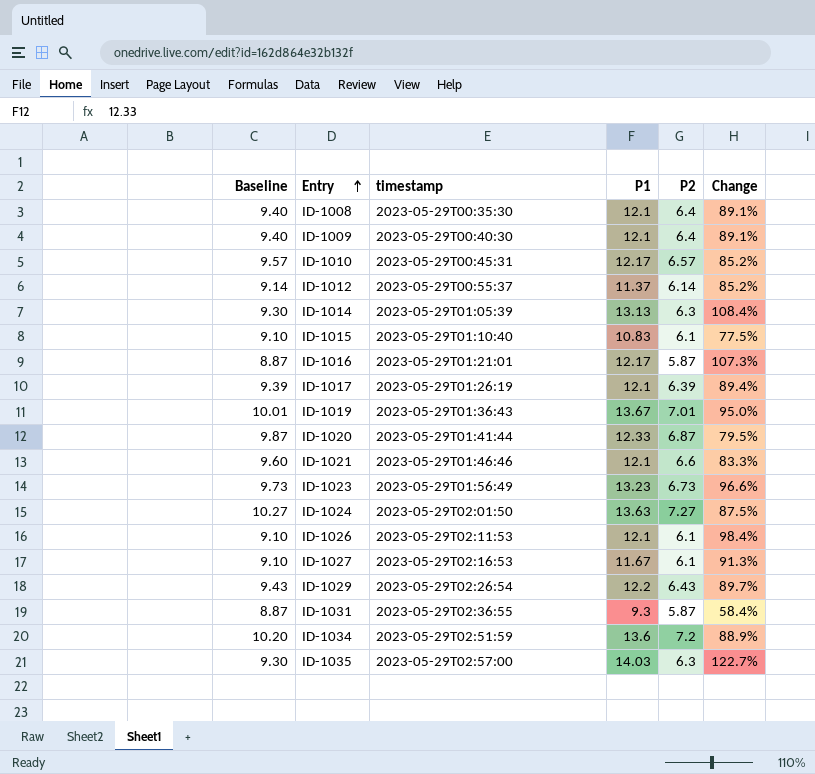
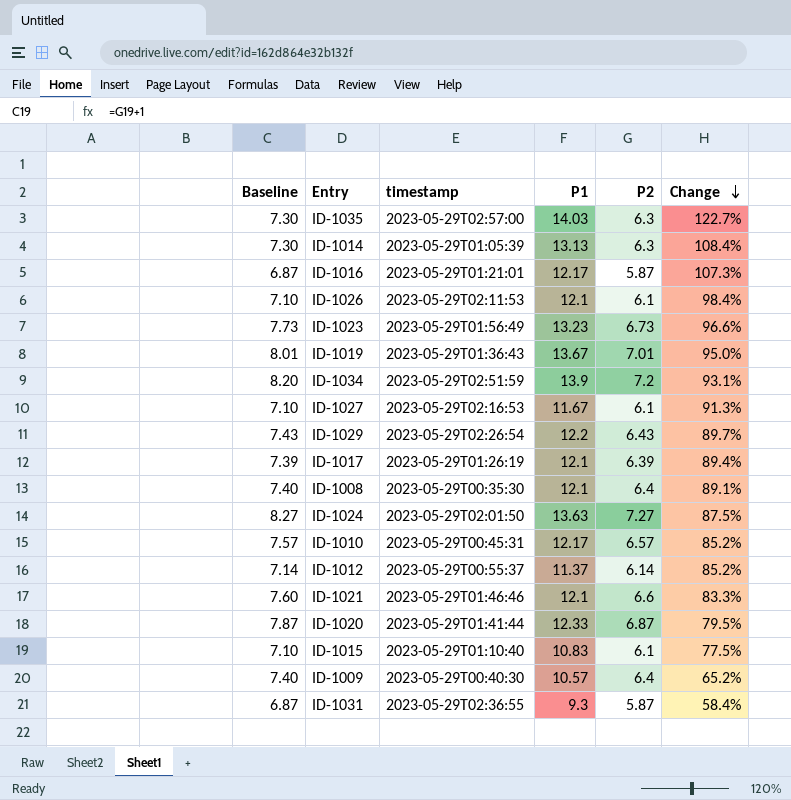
row order: Entry ascending -> Change descending
column Baseline | formula: [P2] + 3 -> [P2] + 1
ID-1034 | P1: 13.6 -> 13.9
ID-1034 | Change: 88.9% -> 93.1%
ID-1009 | P1: 12.1 -> 10.57
ID-1009 | Change: 89.1% -> 65.2%

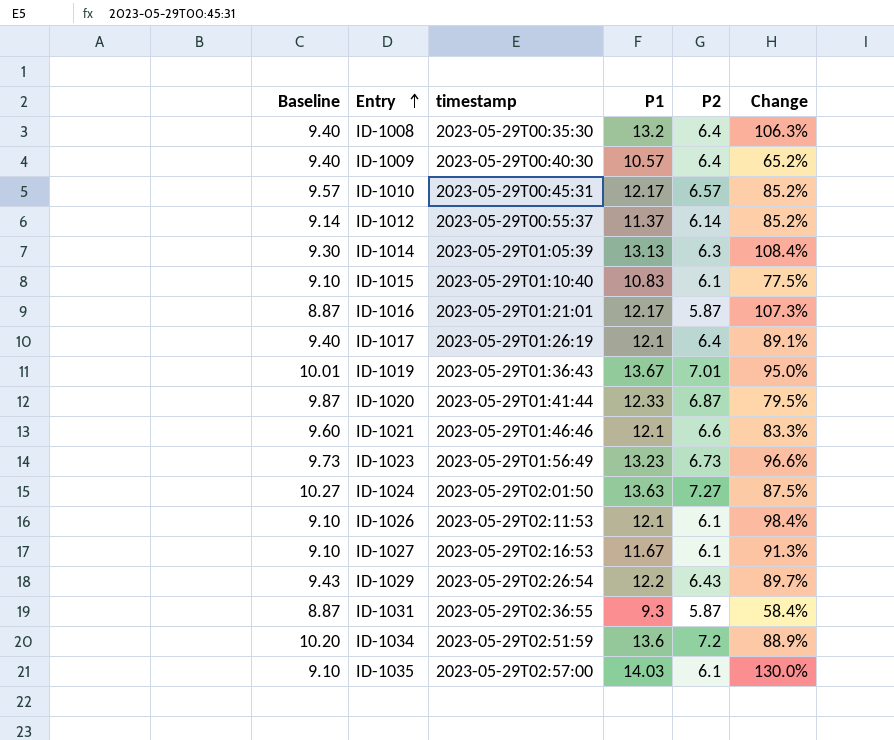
row order: Change descending -> Entry ascending
column Baseline | formula: [P2] + 1 -> [P2] + 3
ID-1008 | P1: 12.1 -> 13.2
ID-1008 | Change: 89.1% -> 106.3%
ID-1017 | P2: 6.39 -> 6.4
ID-1017 | Change: 89.4% -> 89.1%
ID-1034 | P1: 13.9 -> 13.6
ID-1034 | Change: 93.1% -> 88.9%
ID-1035 | P2: 6.3 -> 6.1
ID-1035 | Change: 122.7% -> 130.0%

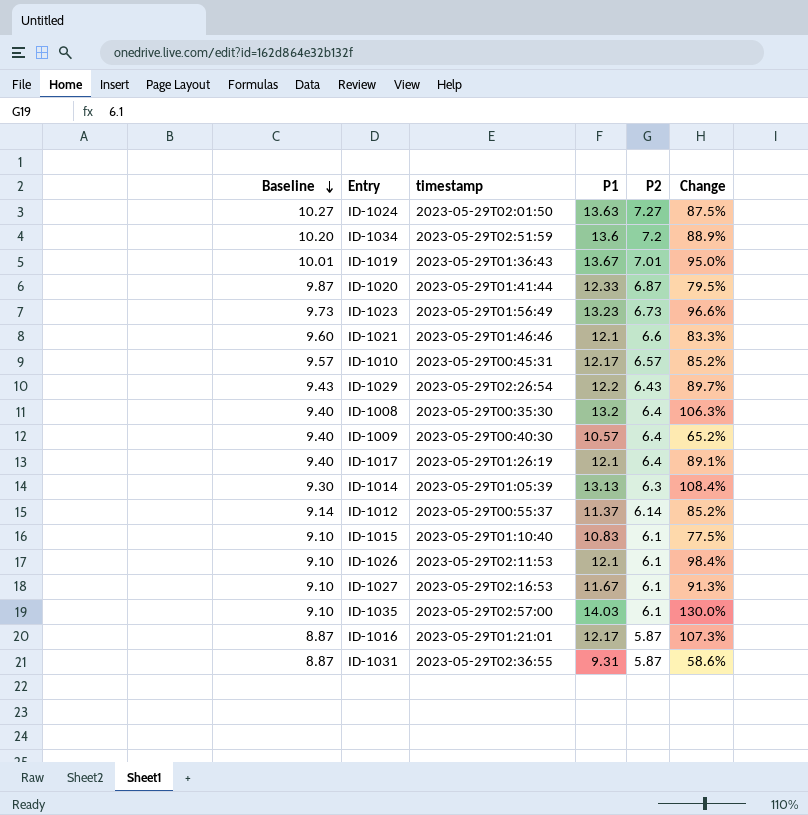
row order: Entry ascending -> Baseline descending
ID-1031 | P1: 9.3 -> 9.31
ID-1031 | Change: 58.4% -> 58.6%

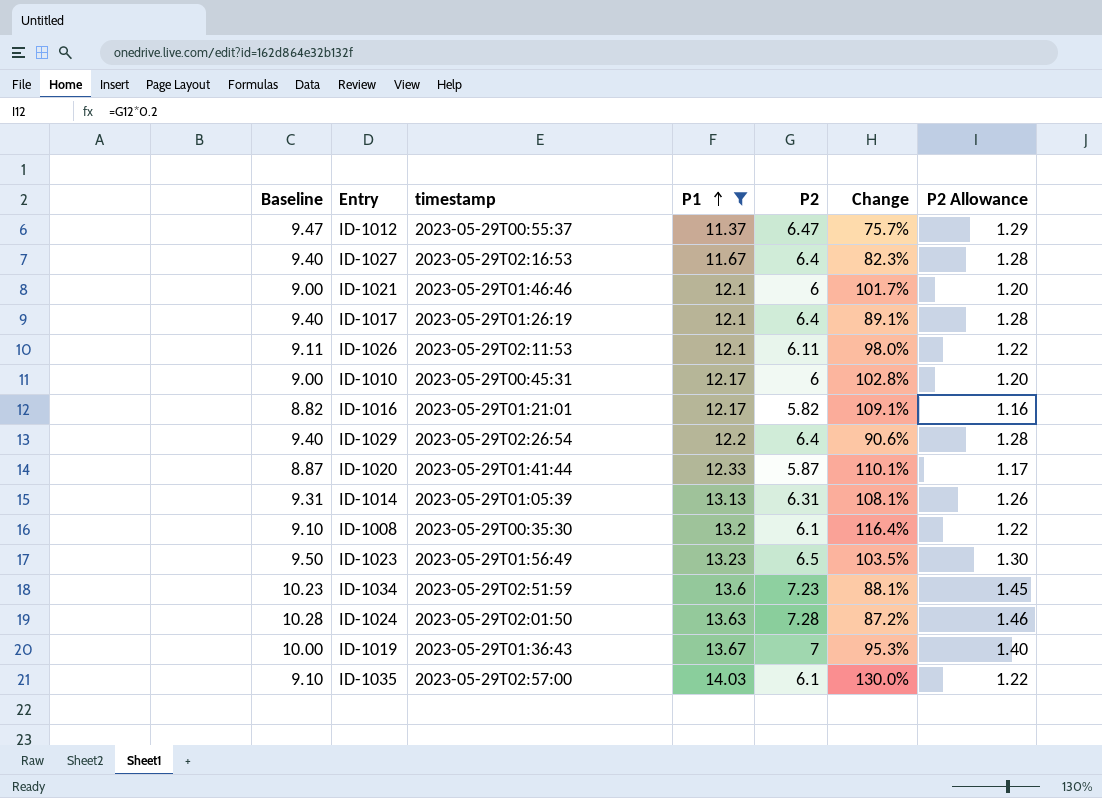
filter: none -> P1 >= 11.37
row order: Baseline descending -> P1 ascending
column P2 Allowance | formula: none -> [P2] * 0.2
ID-1012 | Baseline: 9.14 -> 9.47
ID-1012 | P2: 6.14 -> 6.47
ID-1012 | Change: 85.2% -> 75.7%
ID-1027 | Baseline: 9.10 -> 9.40
ID-1027 | P2: 6.1 -> 6.4
ID-1027 | Change: 91.3% -> 82.3%
ID-1021 | Baseline: 9.60 -> 9.00
ID-1021 | P2: 6.6 -> 6
ID-1021 | Change: 83.3% -> 101.7%
ID-1026 | Baseline: 9.10 -> 9.11
ID-1026 | P2: 6.1 -> 6.11
ID-1026 | Change: 98.4% -> 98.0%
ID-1010 | Baseline: 9.57 -> 9.00
ID-1010 | P2: 6.57 -> 6
ID-1010 | Change: 85.2% -> 102.8%
ID-1016 | Baseline: 8.87 -> 8.82
ID-1016 | P2: 5.87 -> 5.82
ID-1016 | Change: 107.3% -> 109.1%
ID-1029 | Baseline: 9.43 -> 9.40
ID-1029 | P2: 6.43 -> 6.4
ID-1029 | Change: 89.7% -> 90.6%
ID-1020 | Baseline: 9.87 -> 8.87
ID-1020 | P2: 6.87 -> 5.87
ID-1020 | Change: 79.5% -> 110.1%
ID-1014 | Baseline: 9.30 -> 9.31
ID-1014 | P2: 6.3 -> 6.31
ID-1014 | Change: 108.4% -> 108.1%
ID-1008 | Baseline: 9.40 -> 9.10
ID-1008 | P2: 6.4 -> 6.1
ID-1008 | Change: 106.3% -> 116.4%
ID-1023 | Baseline: 9.73 -> 9.50
ID-1023 | P2: 6.73 -> 6.5
ID-1023 | Change: 96.6% -> 103.5%
ID-1034 | Baseline: 10.20 -> 10.23
ID-1034 | P2: 7.2 -> 7.23
ID-1034 | Change: 88.9% -> 88.1%
ID-1024 | Baseline: 10.27 -> 10.28
ID-1024 | P2: 7.27 -> 7.28
ID-1024 | Change: 87.5% -> 87.2%
ID-1019 | Baseline: 10.01 -> 10.00
ID-1019 | P2: 7.01 -> 7
ID-1019 | Change: 95.0% -> 95.3%

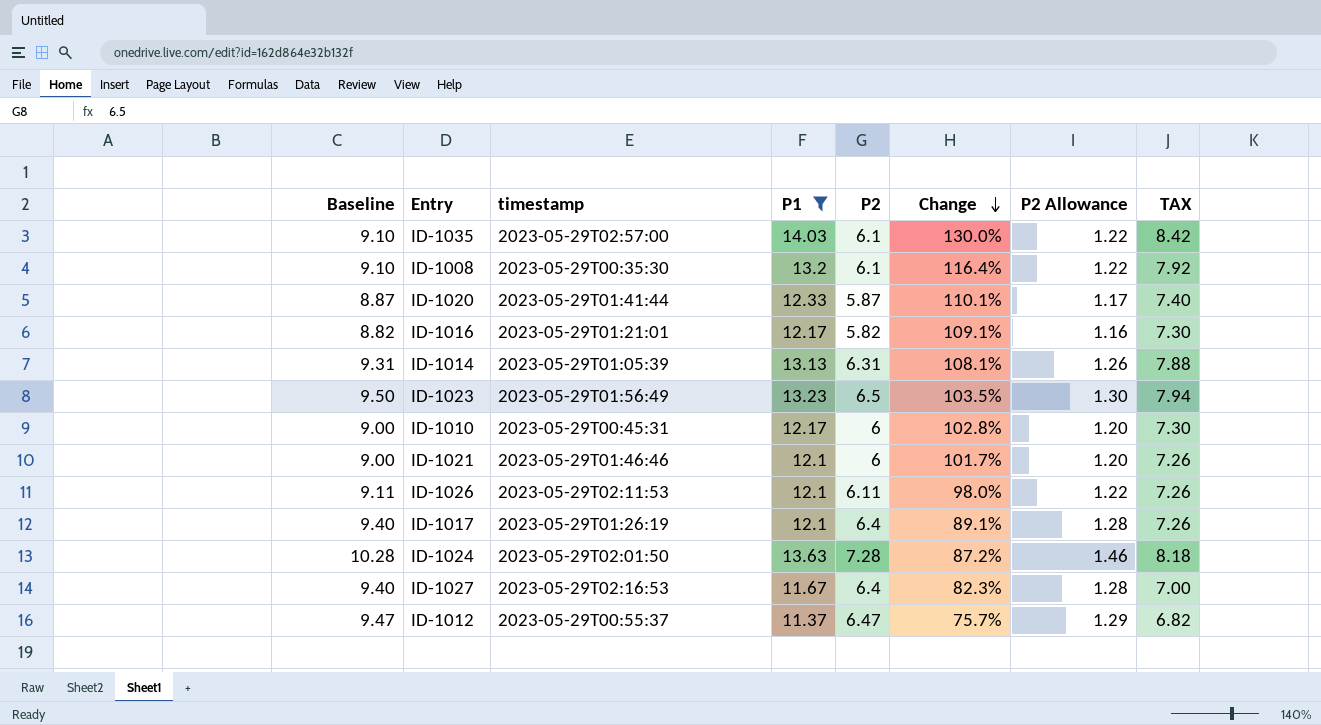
row order: P1 ascending -> Change descending
column TAX | formula: none -> [P1] * 0.6
row ID-1029: 9.40 | 2023-05-29T02:26:54 | 12.2 | 6.4 | 90.6% | 1.28 -> none
row ID-1034: 10.23 | 2023-05-29T02:51:59 | 13.6 | 7.23 | 88.1% | 1.45 -> none
row ID-1019: 10.00 | 2023-05-29T01:36:43 | 13.67 | 7 | 95.3% | 1.40 -> none

